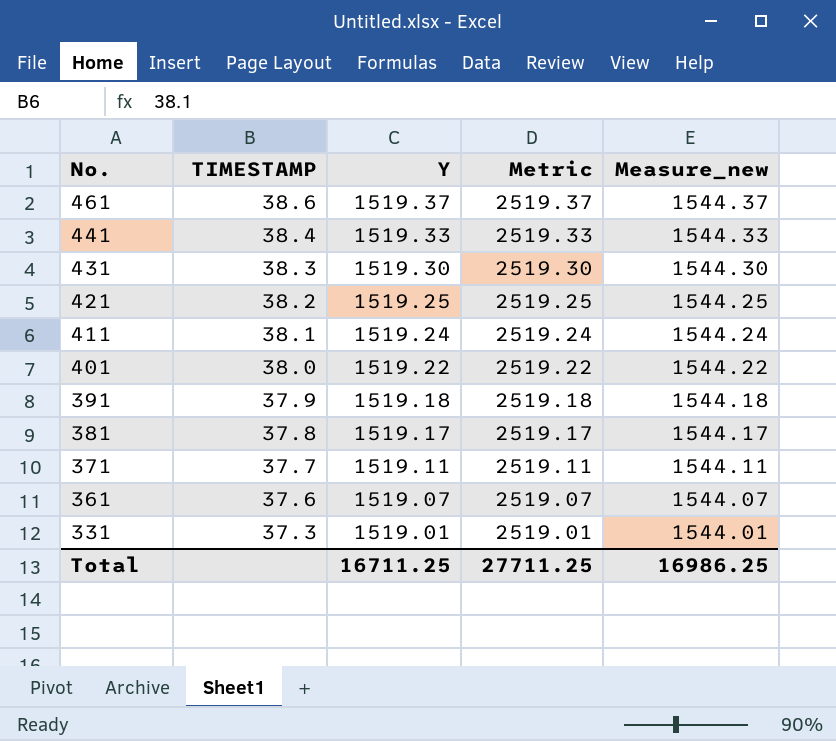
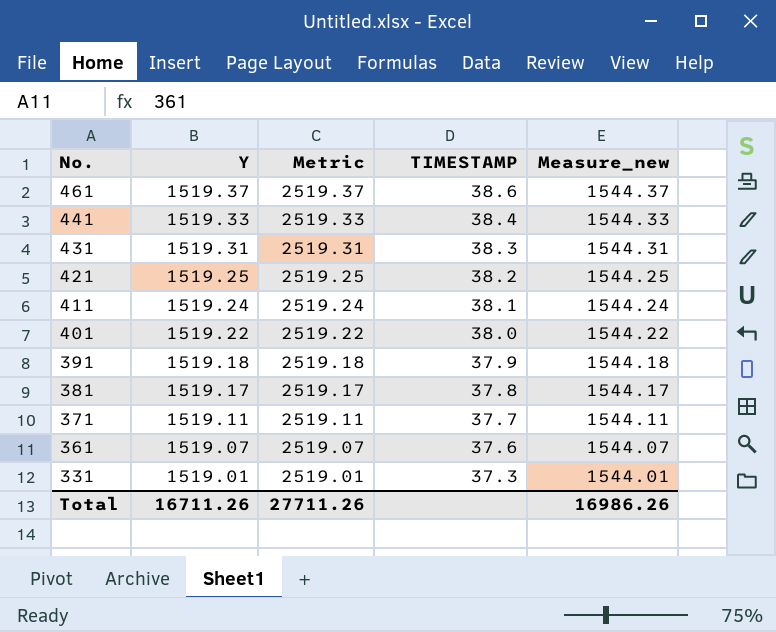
column TIMESTAMP | position: 2 -> 4
431 | Y: 1519.30 -> 1519.31
431 | Metric: 2519.30 -> 2519.31
431 | Measure_new: 1544.30 -> 1544.31
Total | Y: 16711.25 -> 16711.26
Total | Metric: 27711.25 -> 27711.26
Total | Measure_new: 16986.25 -> 16986.26

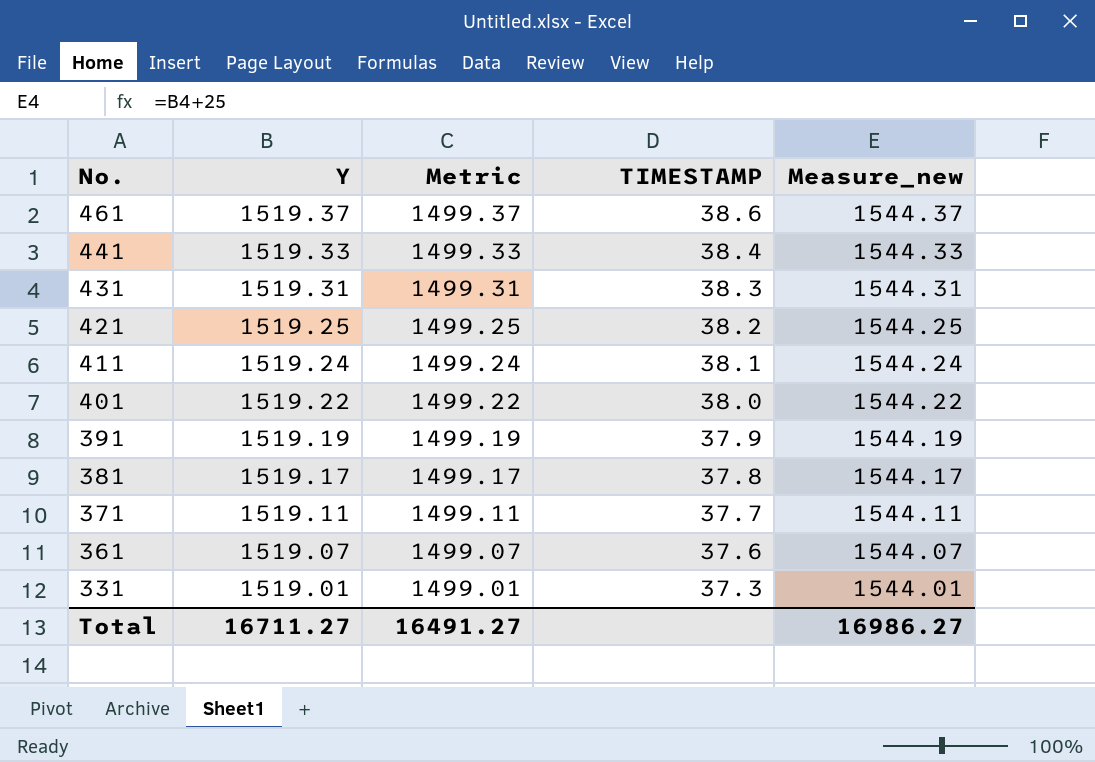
column Metric | formula: [Y] + 1000 -> [Y] - 20
391 | Y: 1519.18 -> 1519.19
391 | Measure_new: 1544.18 -> 1544.19
Total | Y: 16711.26 -> 16711.27
Total | Metric: 27711.26 -> 16491.27
Total | Measure_new: 16986.26 -> 16986.27

